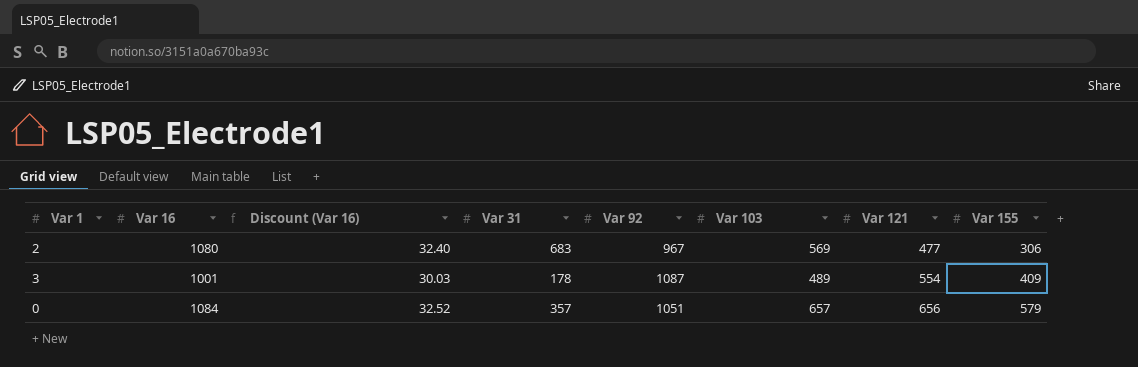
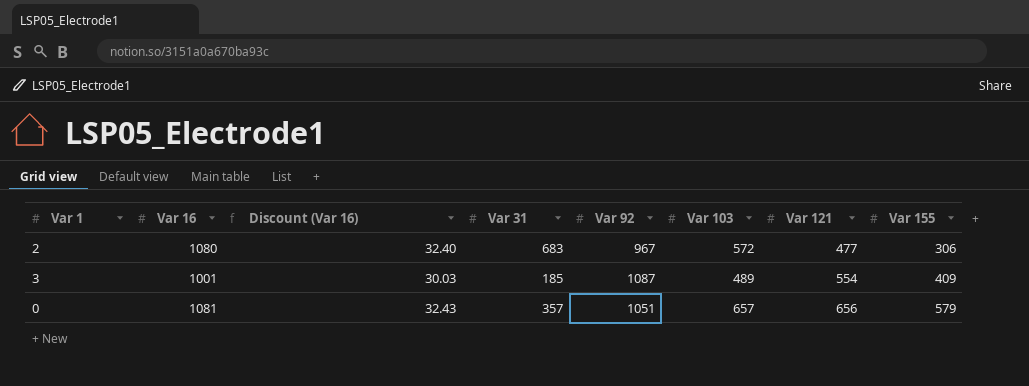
2 | Var 103: 569 -> 572
3 | Var 31: 178 -> 185
0 | Var 16: 1084 -> 1081
0 | Discount (Var 16): 32.52 -> 32.43

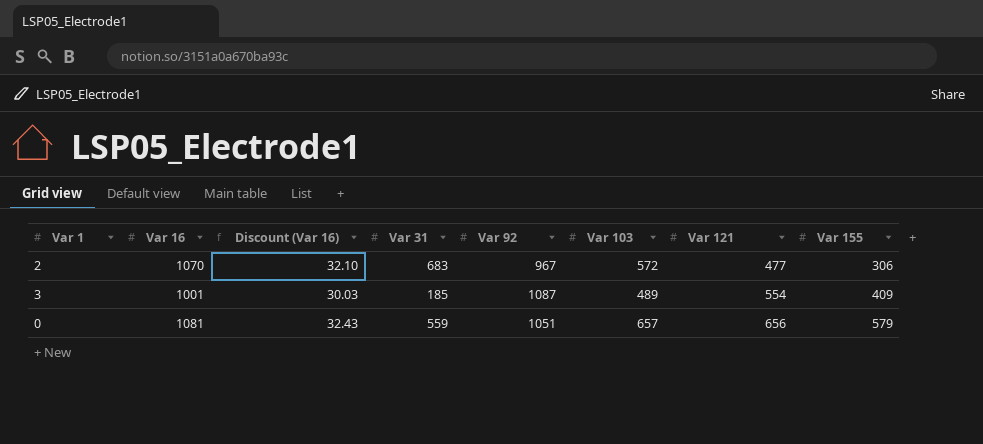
2 | Var 16: 1080 -> 1070
2 | Discount (Var 16): 32.40 -> 32.10
0 | Var 31: 357 -> 559

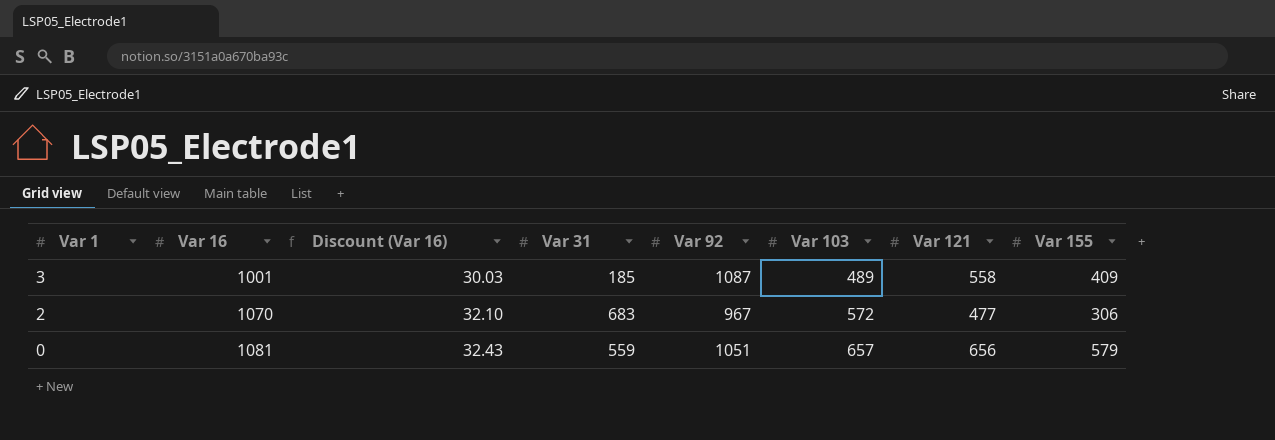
row order: Var 121 ascending -> Var 1 descending
3 | Var 121: 554 -> 558

